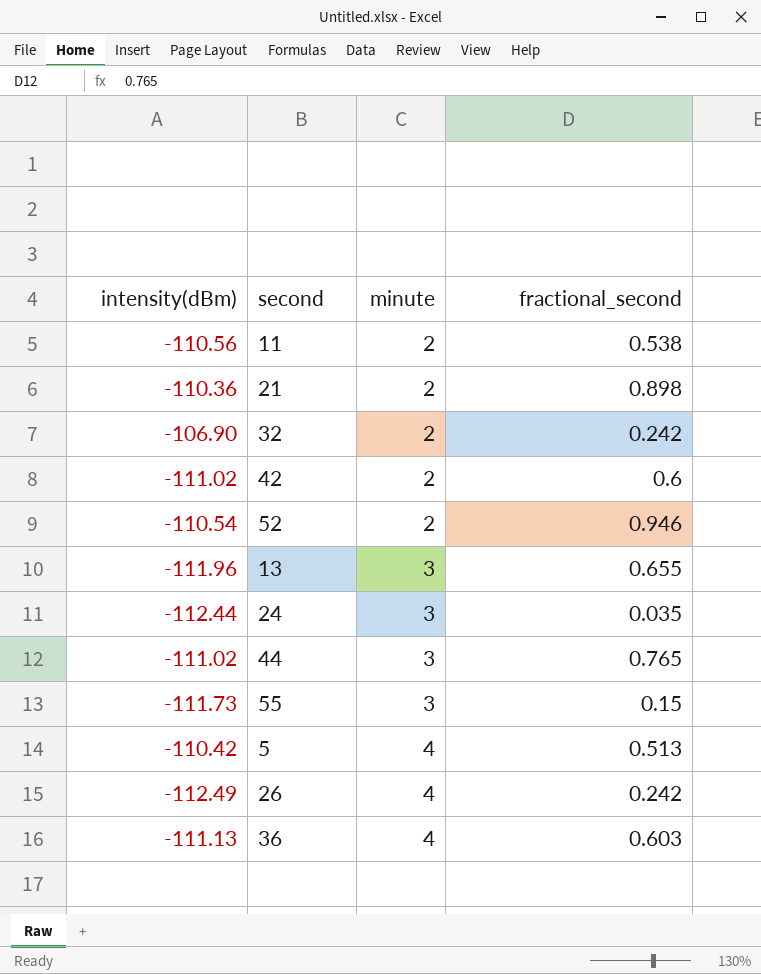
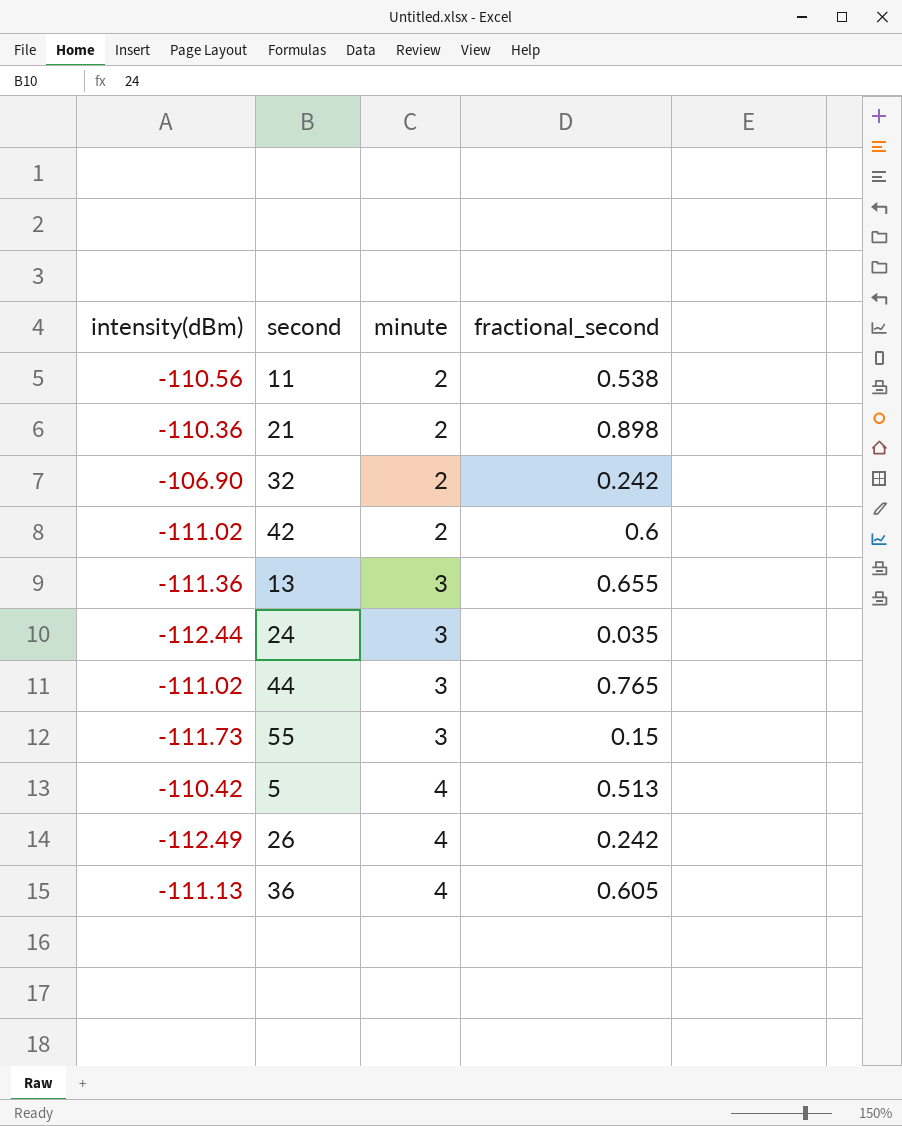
row 52: -110.54 | 2 | 0.946 -> none
13 | intensity(dBm): -111.96 -> -111.36
36 | fractional_second: 0.603 -> 0.605

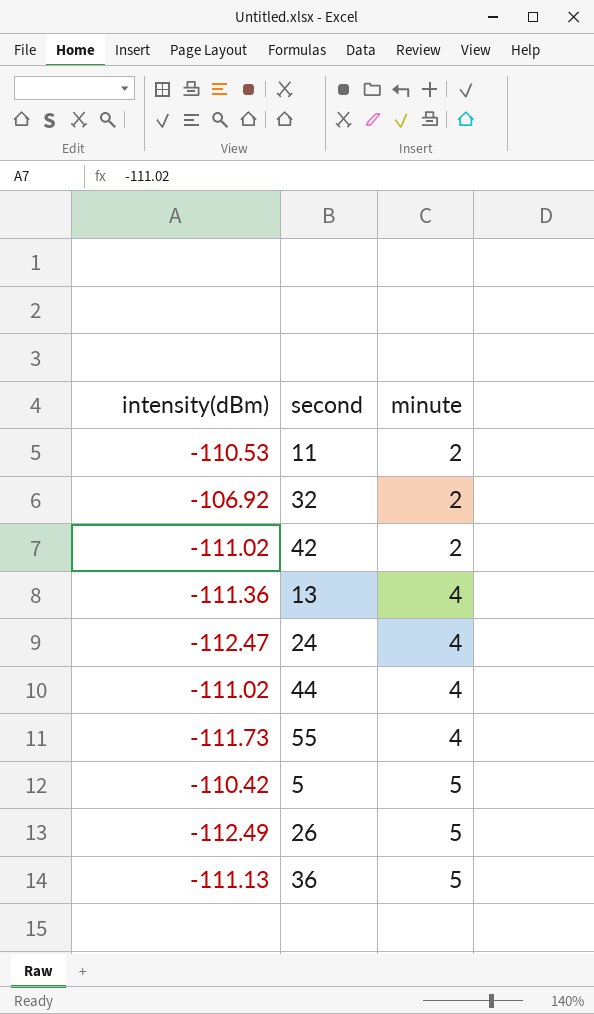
column fractional_second | position: 4 -> none
row 21: -110.36 | 2 | 0.898 -> none
11 | intensity(dBm): -110.56 -> -110.53
32 | intensity(dBm): -106.90 -> -106.92
13 | minute: 3 -> 4
24 | intensity(dBm): -112.44 -> -112.47
24 | minute: 3 -> 4
44 | minute: 3 -> 4
55 | minute: 3 -> 4
5 | minute: 4 -> 5
26 | minute: 4 -> 5
36 | minute: 4 -> 5

